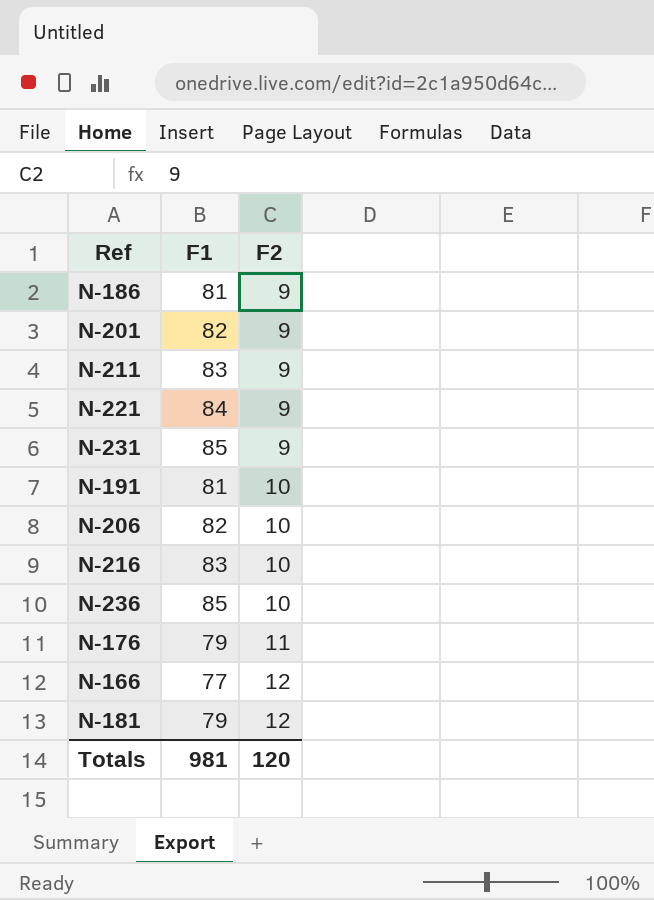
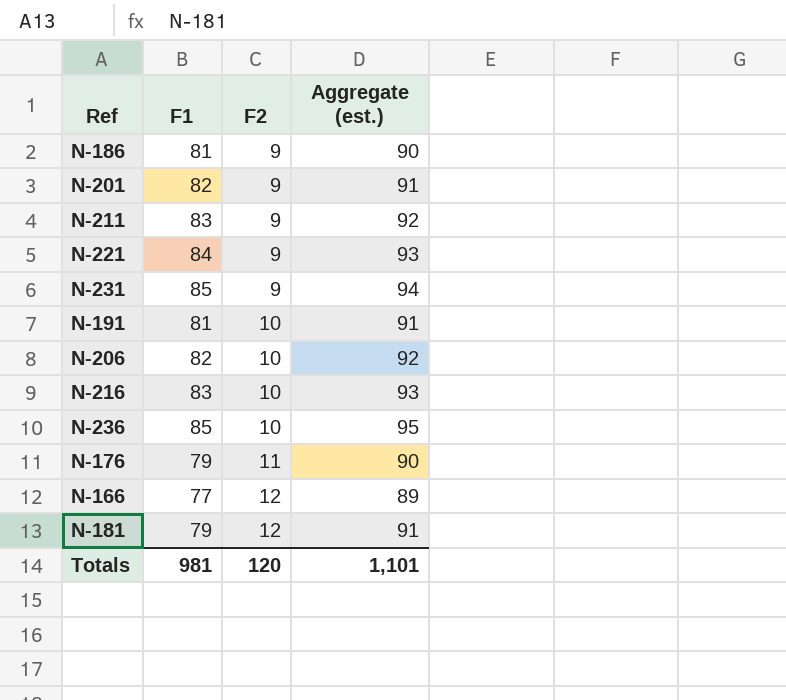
column Aggregate (est.) | formula: none -> [F1] + [F2]

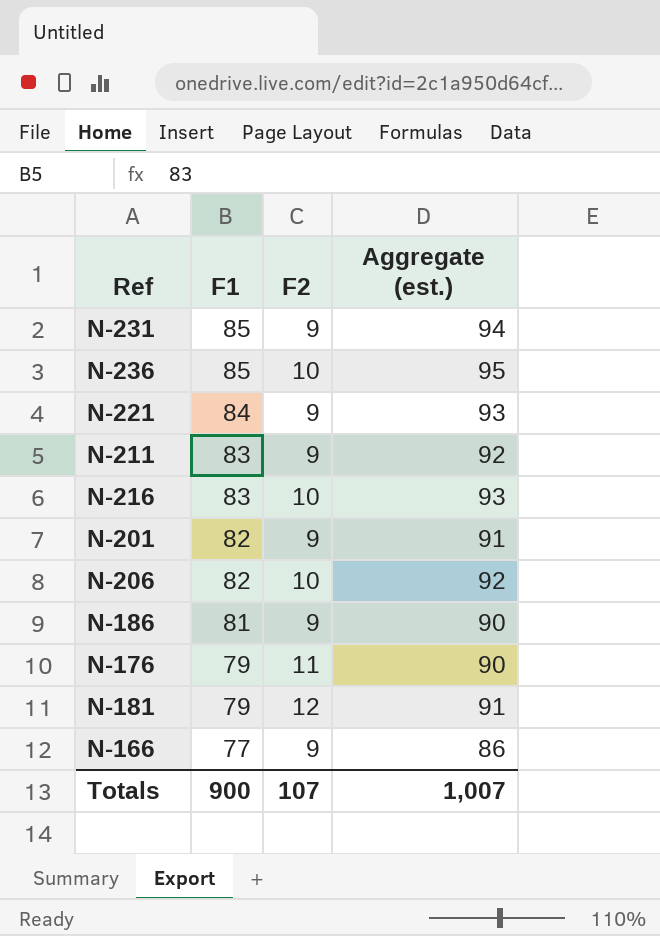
row order: F2 ascending -> F1 descending
row N-191: 81 | 10 | 91 -> none
N-166 | F2: 12 -> 9
N-166 | Aggregate (est.): 89 -> 86
Totals | F1: 981 -> 900
Totals | F2: 120 -> 107
Totals | Aggregate (est.): 1,101 -> 1,007

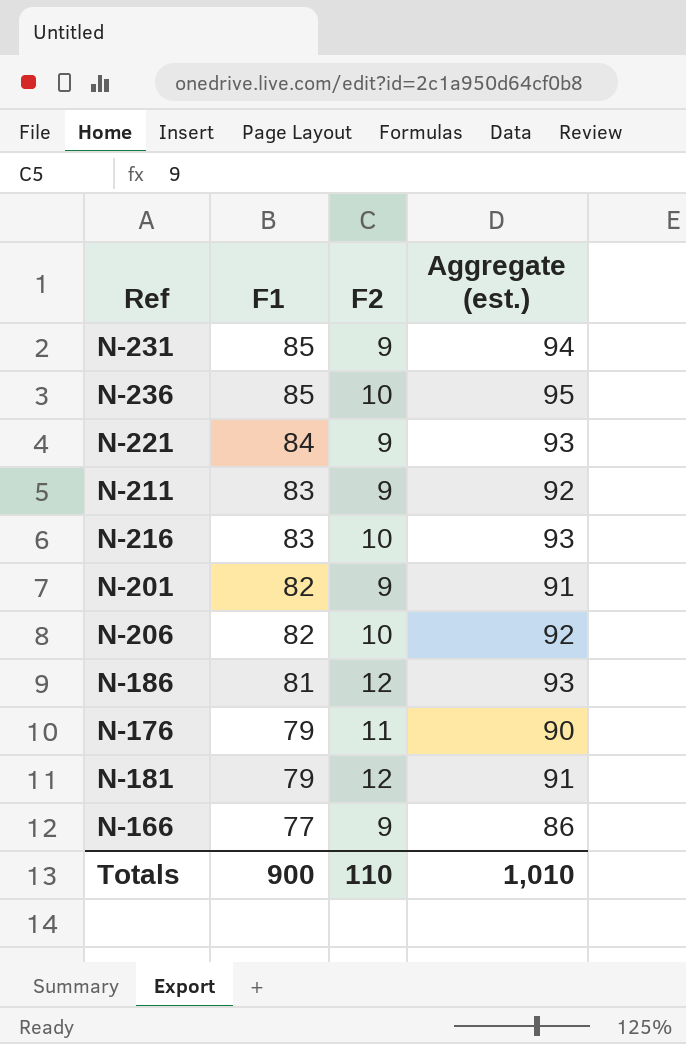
N-186 | F2: 9 -> 12
N-186 | Aggregate (est.): 90 -> 93
Totals | F2: 107 -> 110
Totals | Aggregate (est.): 1,007 -> 1,010

